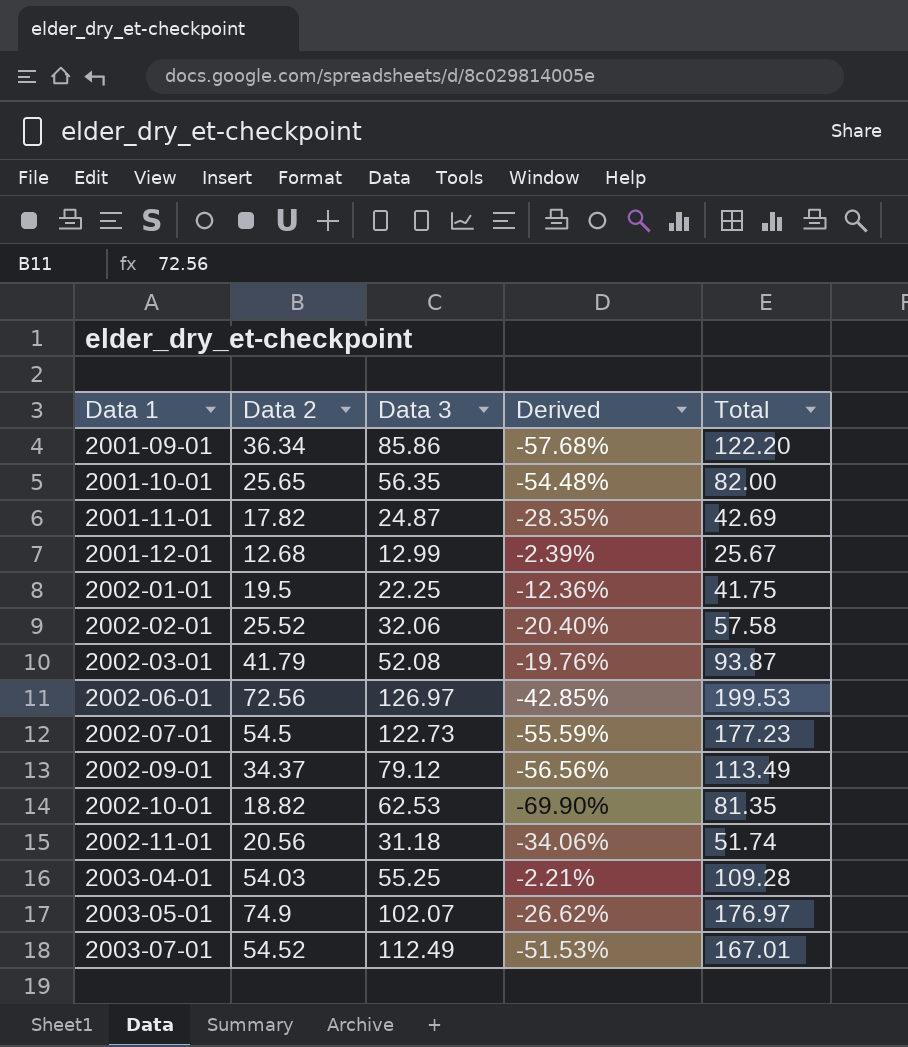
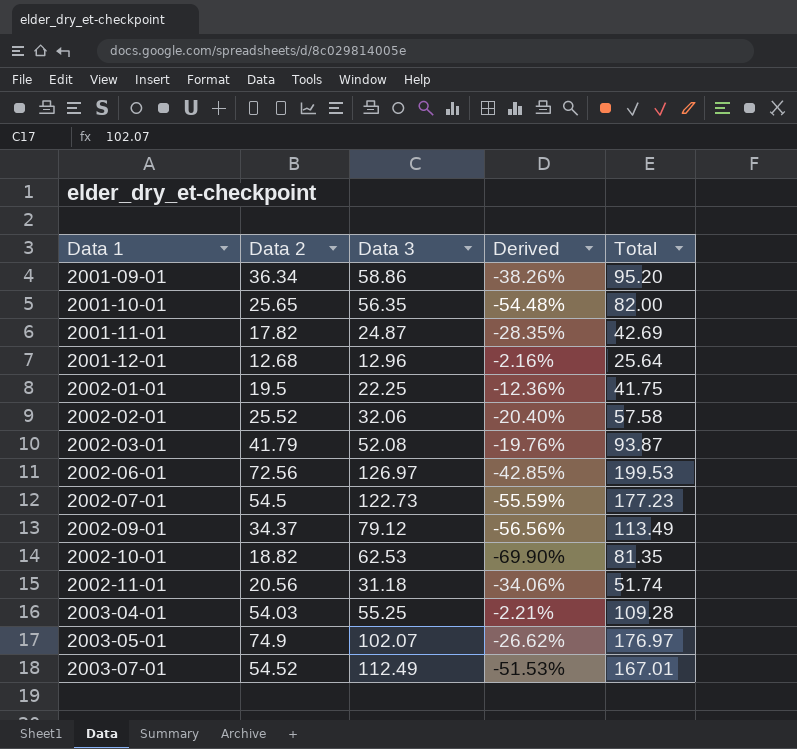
2001-09-01 | Data 3: 85.86 -> 58.86
2001-09-01 | Derived: -57.68% -> -38.26%
2001-09-01 | Total: 122.20 -> 95.20
2001-12-01 | Data 3: 12.99 -> 12.96
2001-12-01 | Derived: -2.39% -> -2.16%
2001-12-01 | Total: 25.67 -> 25.64

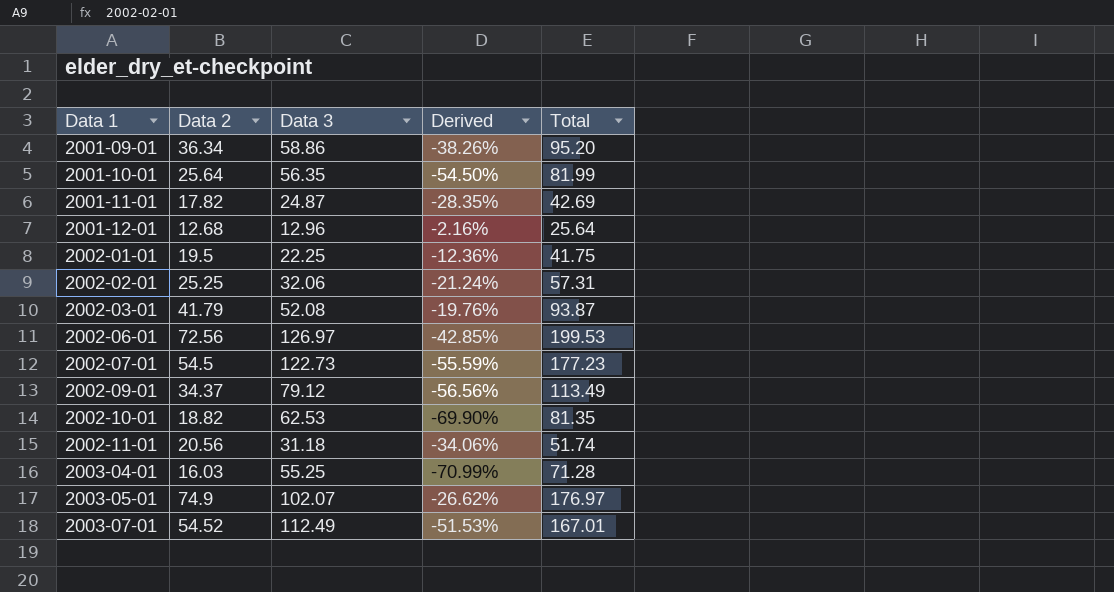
2001-10-01 | Data 2: 25.65 -> 25.64
2001-10-01 | Derived: -54.48% -> -54.50%
2001-10-01 | Total: 82.00 -> 81.99
2002-02-01 | Data 2: 25.52 -> 25.25
2002-02-01 | Derived: -20.40% -> -21.24%
2002-02-01 | Total: 57.58 -> 57.31
2003-04-01 | Data 2: 54.03 -> 16.03
2003-04-01 | Derived: -2.21% -> -70.99%
2003-04-01 | Total: 109.28 -> 71.28

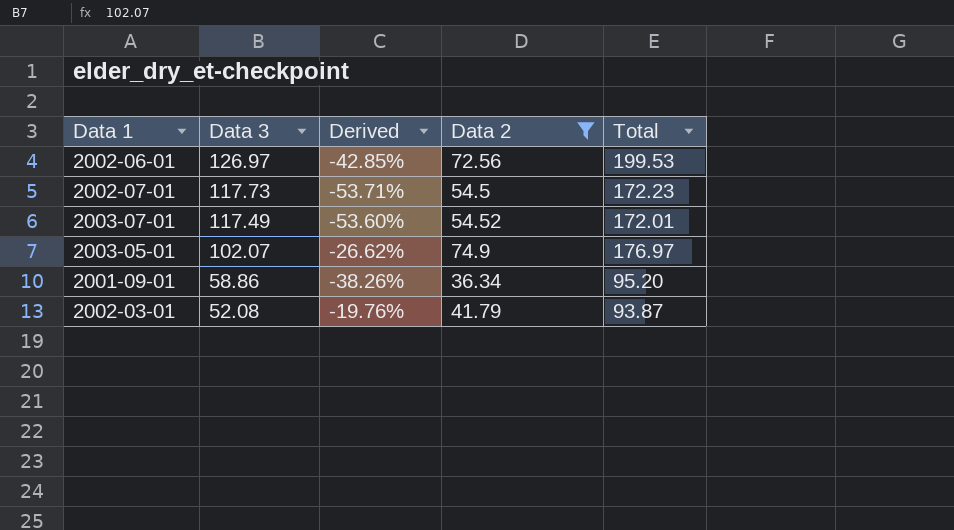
filter: none -> Data 2 >= 36.34
row order: Data 1 ascending -> Data 3 descending
column Data 2 | position: 2 -> 4
2002-07-01 | Data 3: 122.73 -> 117.73
2002-07-01 | Derived: -55.59% -> -53.71%
2002-07-01 | Total: 177.23 -> 172.23
2003-07-01 | Data 3: 112.49 -> 117.49
2003-07-01 | Derived: -51.53% -> -53.60%
2003-07-01 | Total: 167.01 -> 172.01

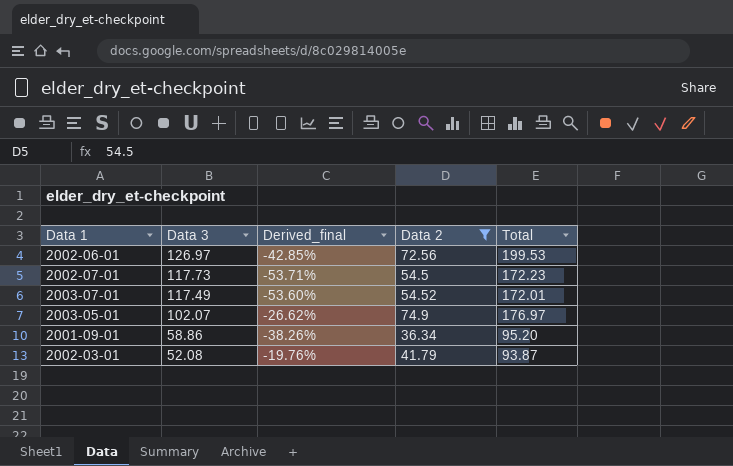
column name: Derived -> Derived_final

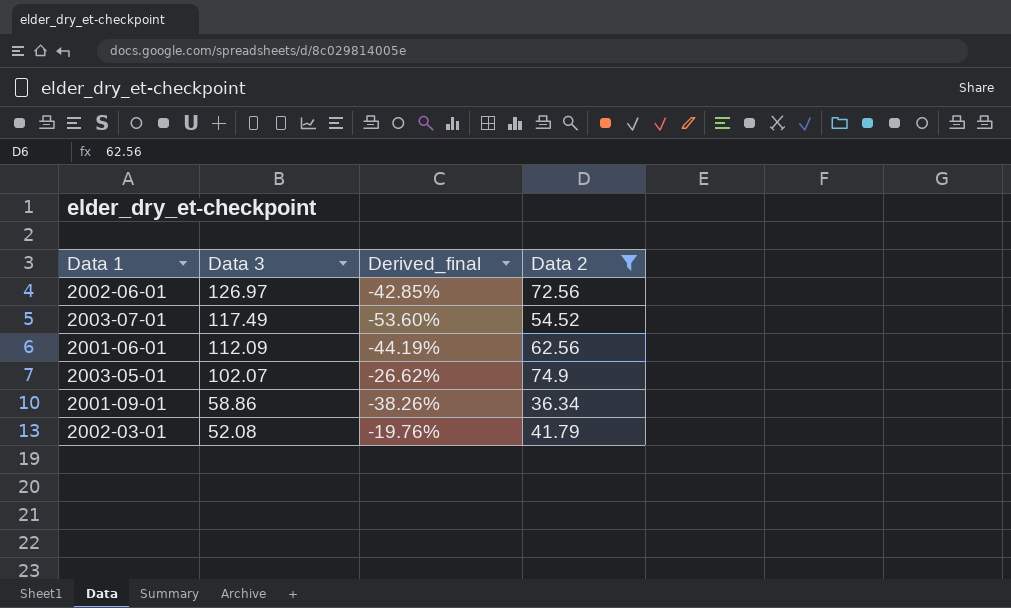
column Total | formula: [Data 3] + [Data 2] -> none
row 2002-07-01: 117.73 | -53.71% | 54.5 | 172.23 -> none
row 2001-06-01: none -> 112.09 | -44.19% | 62.56

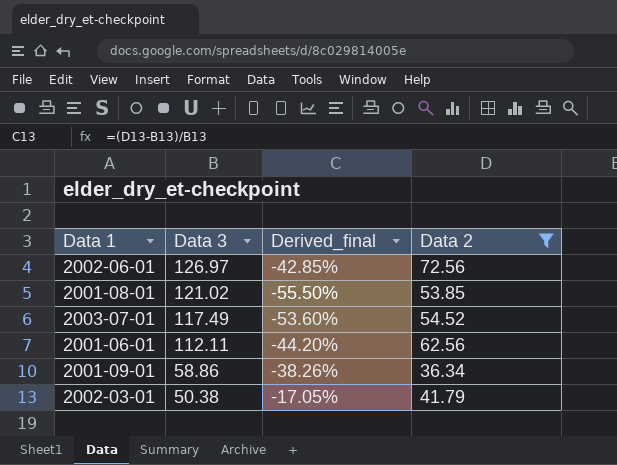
row 2003-05-01: 102.07 | -26.62% | 74.9 -> none
row 2001-08-01: none -> 121.02 | -55.50% | 53.85
2001-06-01 | Data 3: 112.09 -> 112.11
2001-06-01 | Derived_final: -44.19% -> -44.20%
2002-03-01 | Data 3: 52.08 -> 50.38
2002-03-01 | Derived_final: -19.76% -> -17.05%

